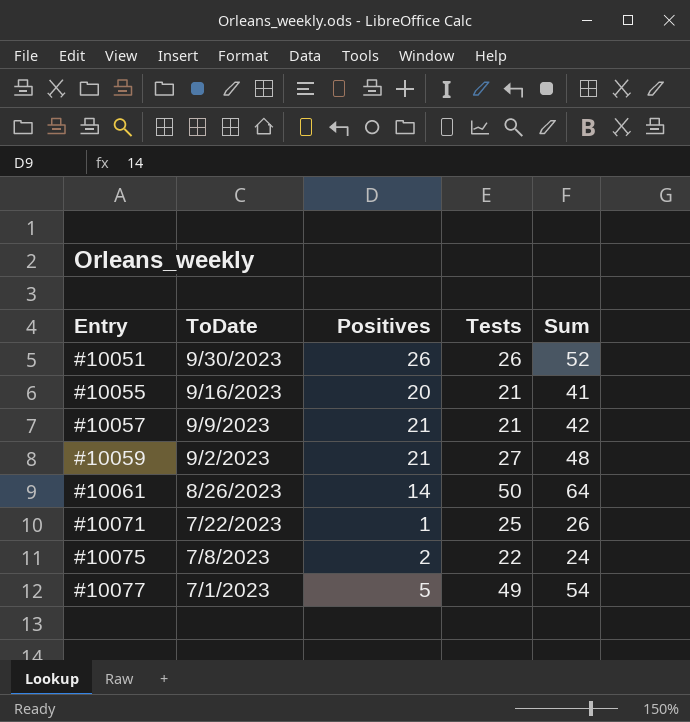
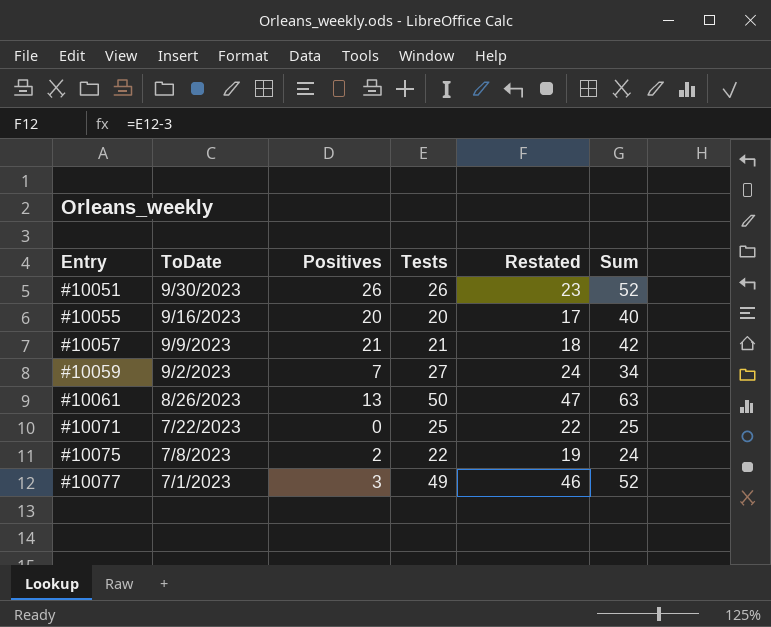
column Restated | formula: none -> [Tests] - 3
#10055 | Tests: 21 -> 20
#10055 | Sum: 41 -> 40
#10059 | Positives: 21 -> 7
#10059 | Sum: 48 -> 34
#10061 | Positives: 14 -> 13
#10061 | Sum: 64 -> 63
#10071 | Positives: 1 -> 0
#10071 | Sum: 26 -> 25
#10077 | Positives: 5 -> 3
#10077 | Sum: 54 -> 52

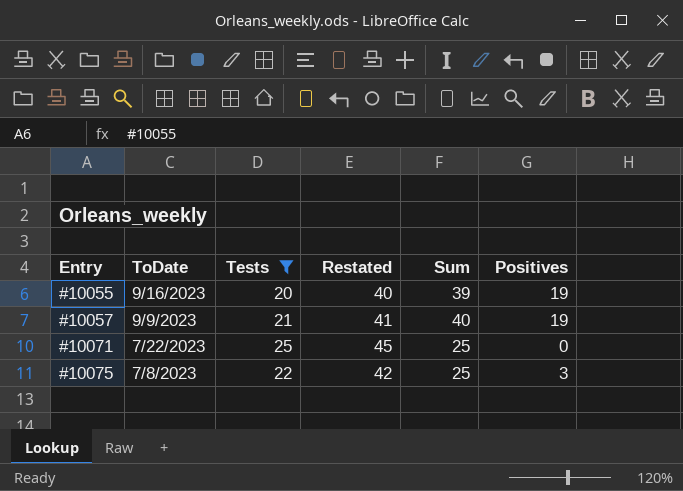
filter: none -> Tests <= 25
column Restated | formula: [Tests] - 3 -> [Tests] + 20
column Positives | position: 3 -> 6
#10055 | Sum: 40 -> 39
#10055 | Positives: 20 -> 19
#10057 | Sum: 42 -> 40
#10057 | Positives: 21 -> 19
#10075 | Sum: 24 -> 25
#10075 | Positives: 2 -> 3

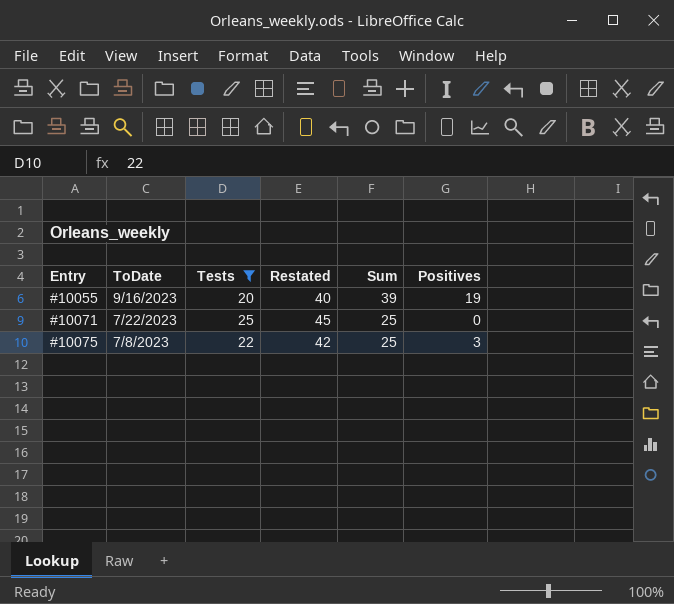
row #10057: 9/9/2023 | 21 | 41 | 40 | 19 -> none

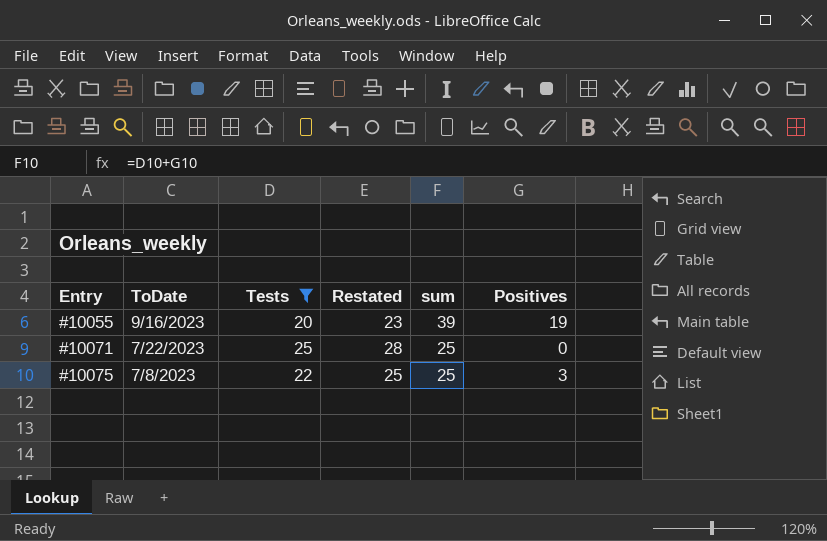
column Restated | formula: [Tests] + 20 -> [Tests] + 3
column name: Sum -> sum

